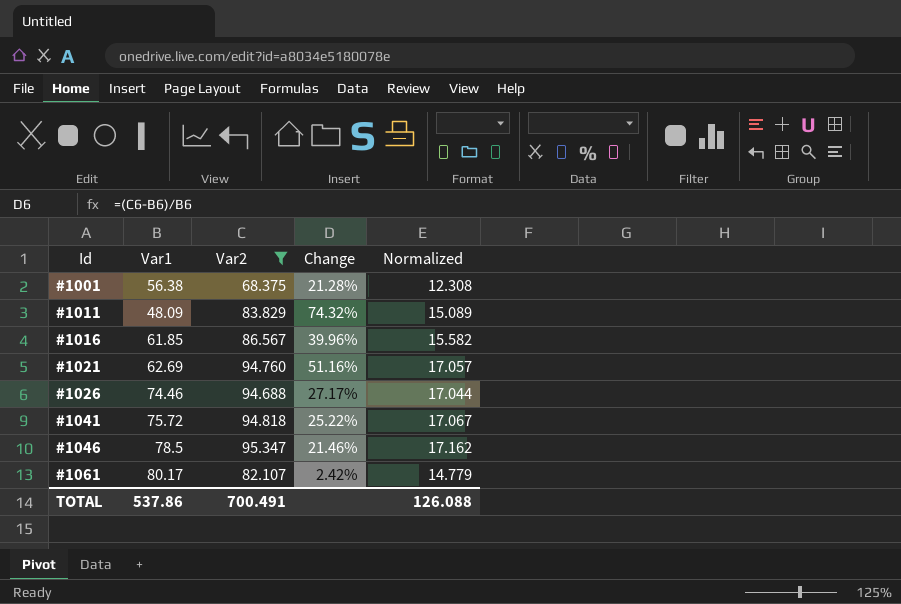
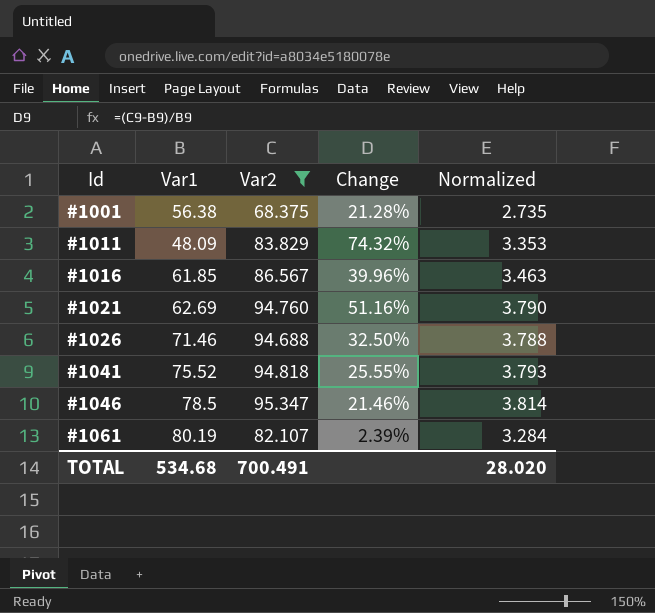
column Normalized | formula: [Var2] * 0.18 -> [Var2] * 0.04
#1026 | Var1: 74.46 -> 71.46
#1026 | Change: 27.17% -> 32.50%
#1041 | Var1: 75.72 -> 75.52
#1041 | Change: 25.22% -> 25.55%
#1061 | Var1: 80.17 -> 80.19
#1061 | Change: 2.42% -> 2.39%
TOTAL | Var1: 537.86 -> 534.68
TOTAL | Normalized: 126.088 -> 28.020

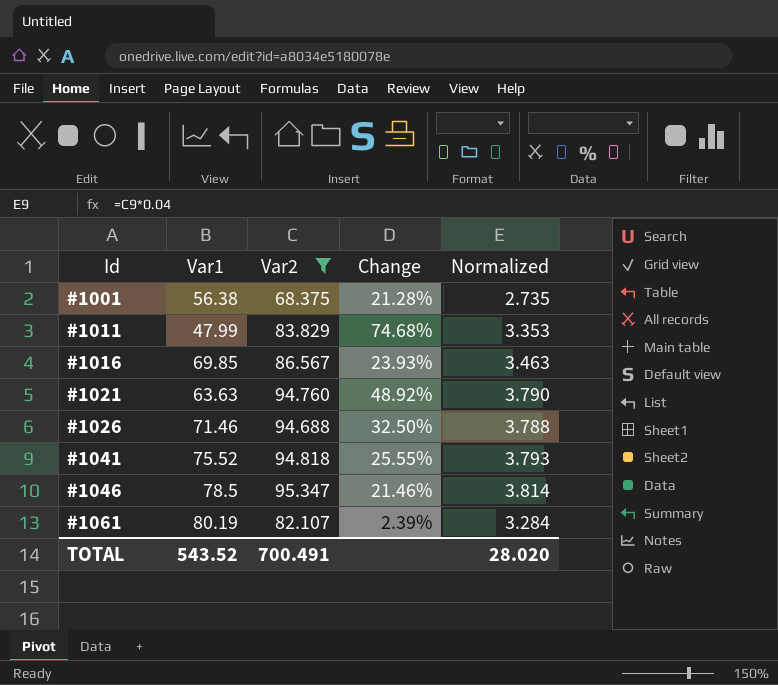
#1011 | Var1: 48.09 -> 47.99
#1011 | Change: 74.32% -> 74.68%
#1016 | Var1: 61.85 -> 69.85
#1016 | Change: 39.96% -> 23.93%
#1021 | Var1: 62.69 -> 63.63
#1021 | Change: 51.16% -> 48.92%
TOTAL | Var1: 534.68 -> 543.52

